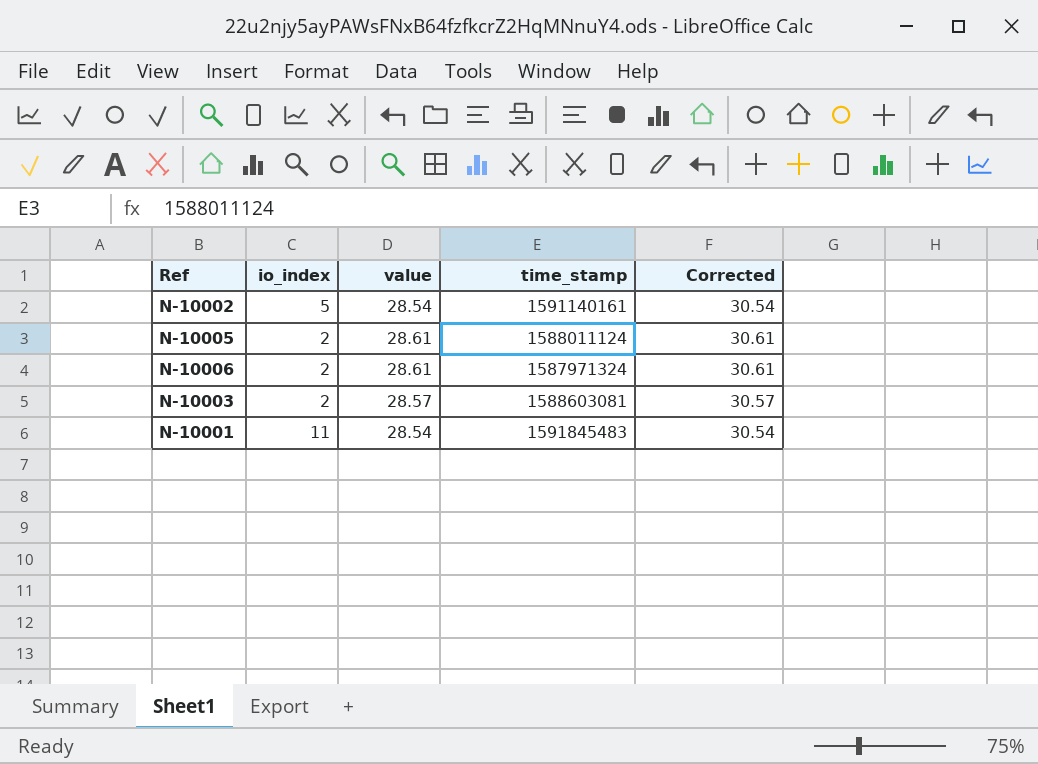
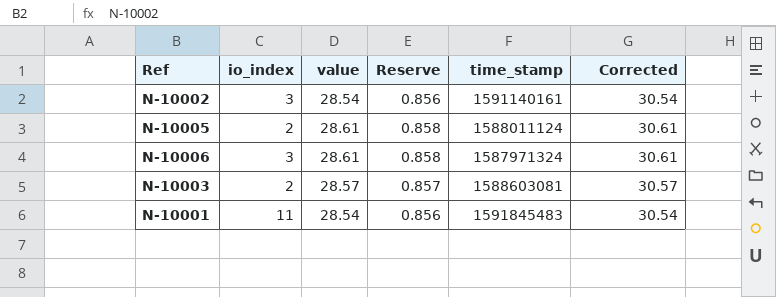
column Reserve | formula: none -> [value] * 0.03
N-10002 | io_index: 5 -> 3
N-10006 | io_index: 2 -> 3

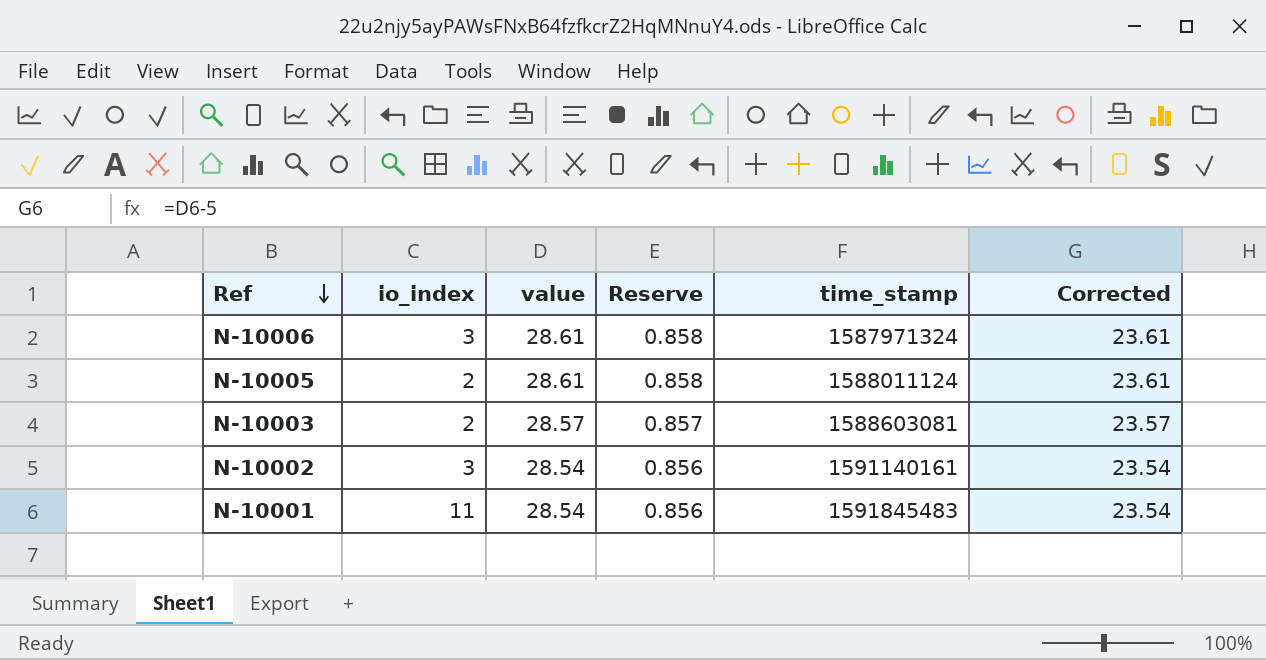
row order: none -> Ref descending
column Corrected | formula: [value] + 2 -> [value] - 5

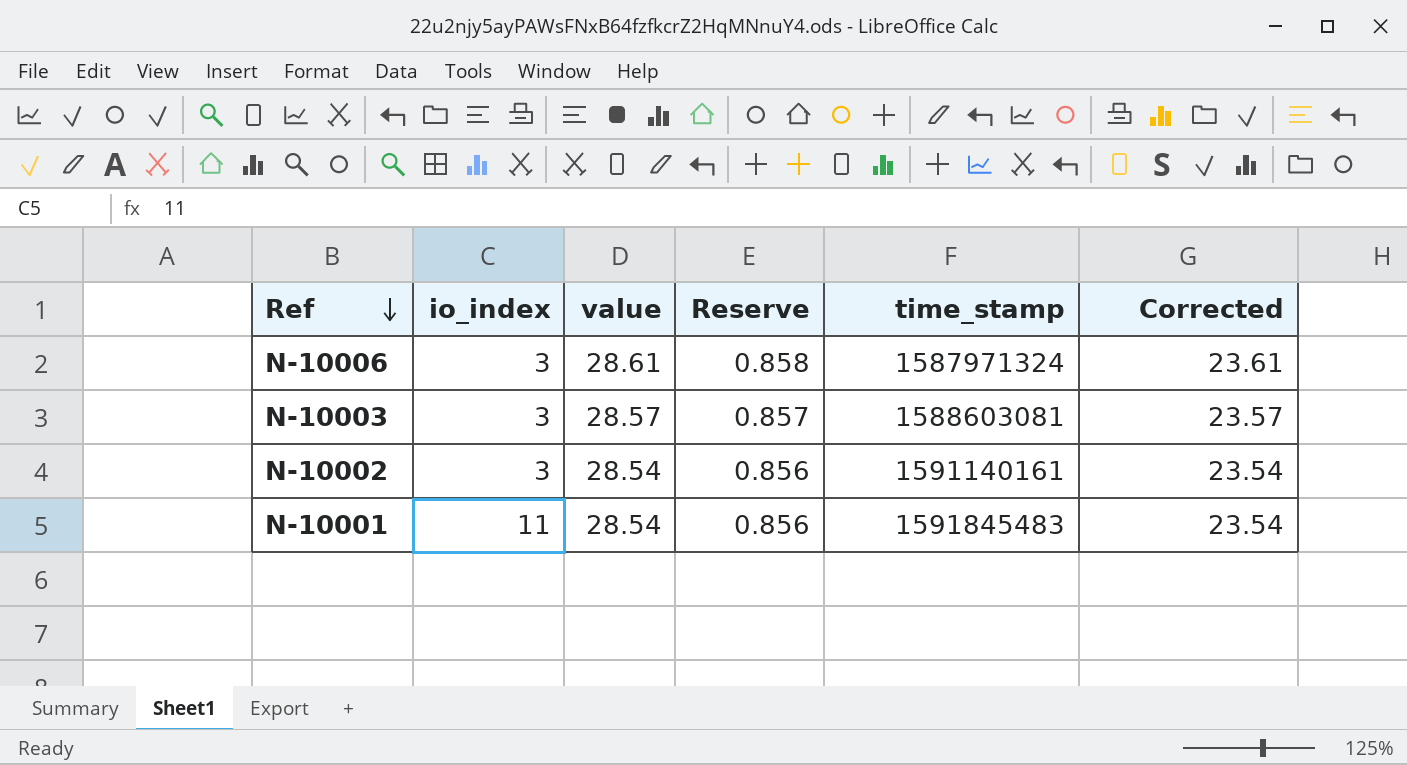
row N-10005: 2 | 28.61 | 0.858 | 1588011124 | 23.61 -> none
N-10003 | io_index: 2 -> 3

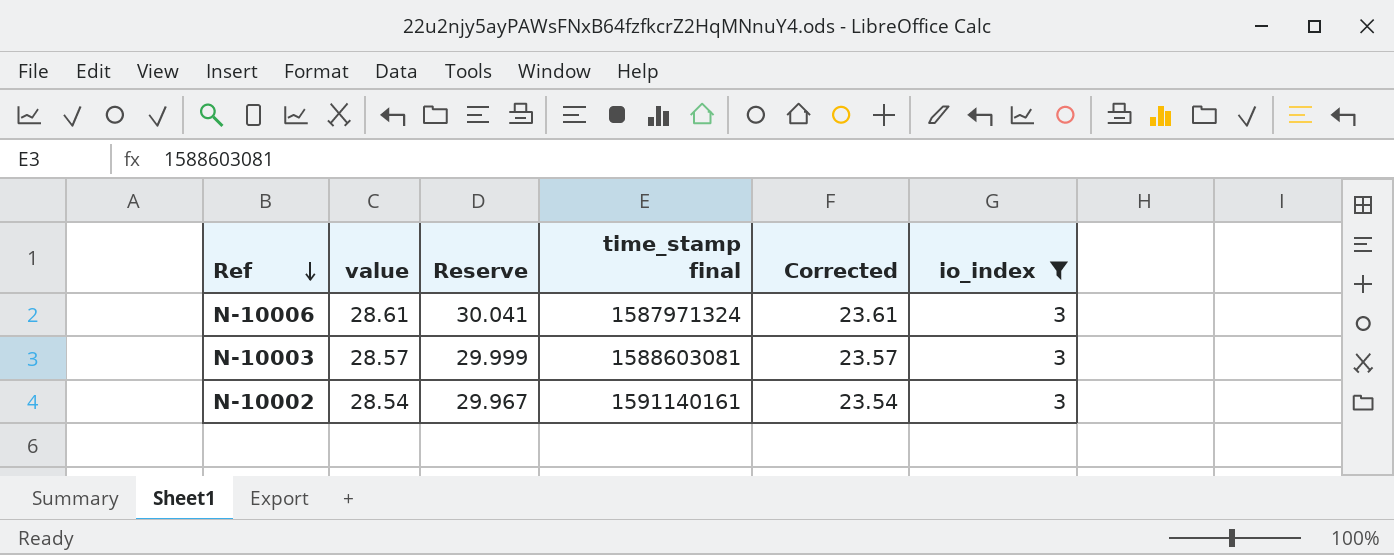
filter: none -> io_index = 3
column Reserve | formula: [value] * 0.03 -> [value] * 1.05
column name: time_stamp -> time_stamp final
column io_index | position: 2 -> 6

